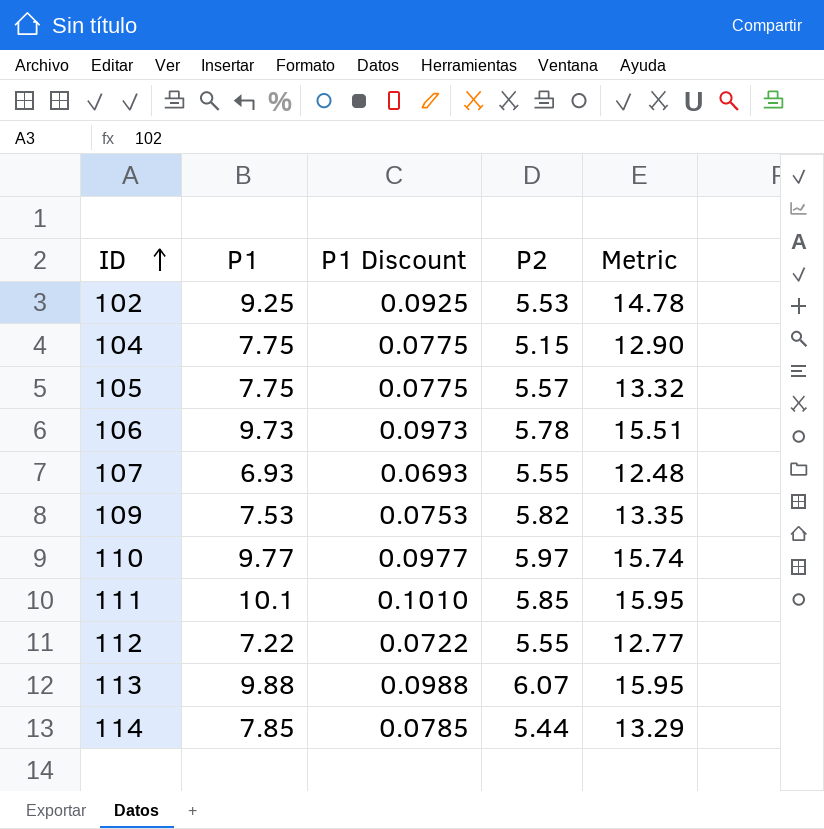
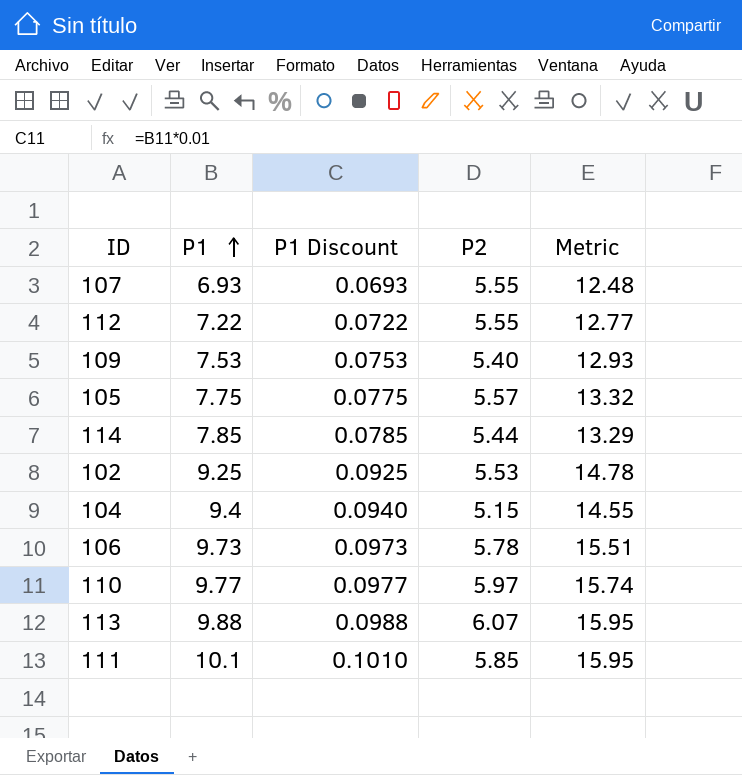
row order: ID ascending -> P1 ascending
109 | P2: 5.82 -> 5.40
109 | Metric: 13.35 -> 12.93
104 | P1: 7.75 -> 9.4
104 | P1 Discount: 0.0775 -> 0.0940
104 | Metric: 12.90 -> 14.55

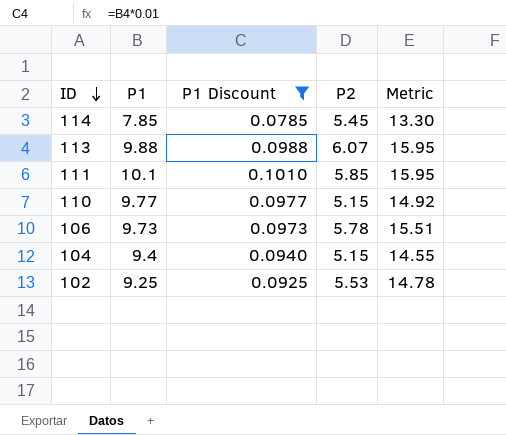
filter: none -> P1 Discount >= 0.0785
row order: P1 ascending -> ID descending
114 | P2: 5.44 -> 5.45
114 | Metric: 13.29 -> 13.30
110 | P2: 5.97 -> 5.15
110 | Metric: 15.74 -> 14.92

